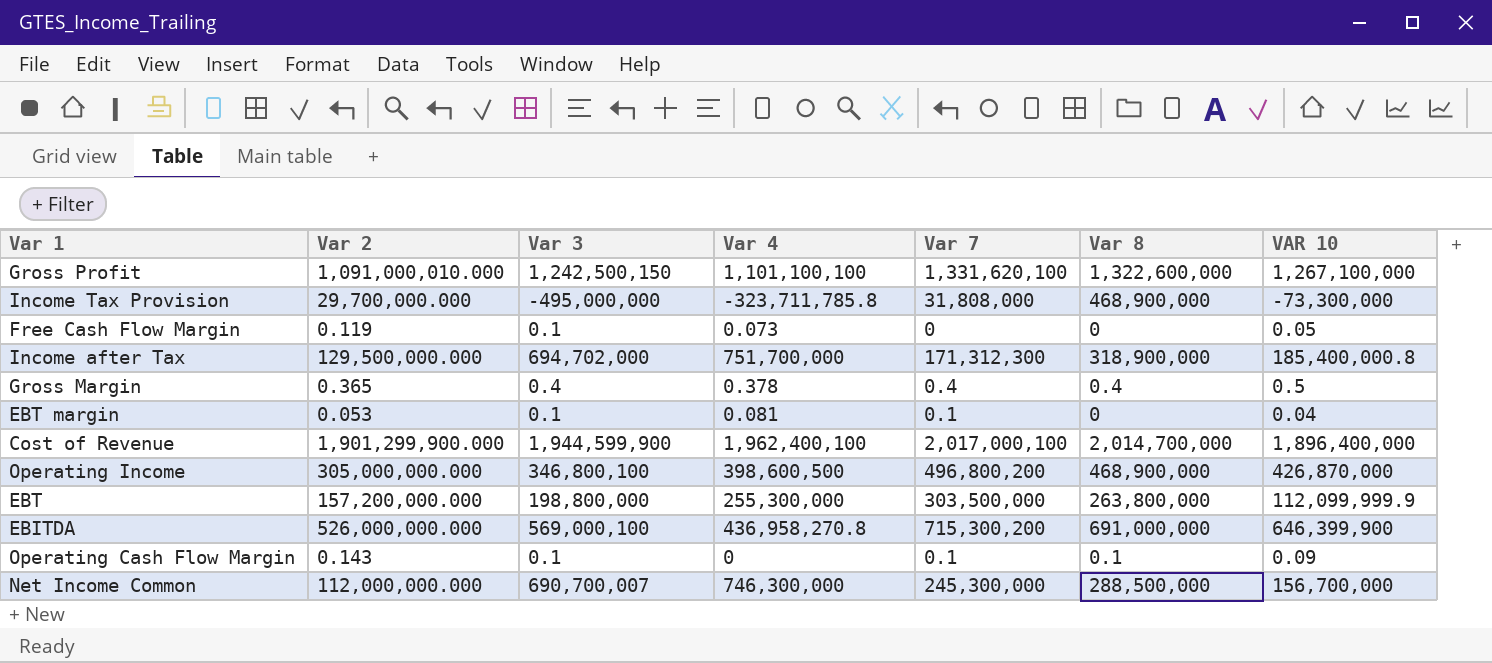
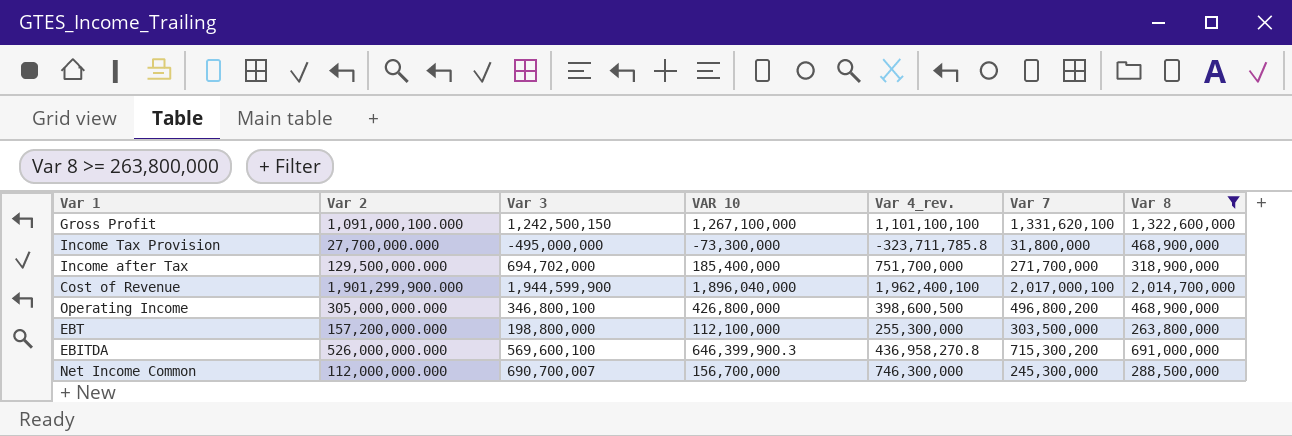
filter: none -> Var 8 >= 263,800,000
column VAR 10 | position: 7 -> 4
column name: Var 4 -> Var 4_rev.
Gross Profit | Var 2: 1,091,000,010.000 -> 1,091,000,100.000
Income Tax Provision | Var 2: 29,700,000.000 -> 27,700,000.000
Income Tax Provision | Var 7: 31,808,000 -> 31,800,000
Income after Tax | VAR 10: 185,400,000.8 -> 185,400,000
Income after Tax | Var 7: 171,312,300 -> 271,700,000
Cost of Revenue | VAR 10: 1,896,400,000 -> 1,896,040,000
Operating Income | VAR 10: 426,870,000 -> 426,800,000
EBT | VAR 10: 112,099,999.9 -> 112,100,000
EBITDA | Var 3: 569,000,100 -> 569,600,100
EBITDA | VAR 10: 646,399,900 -> 646,399,900.3

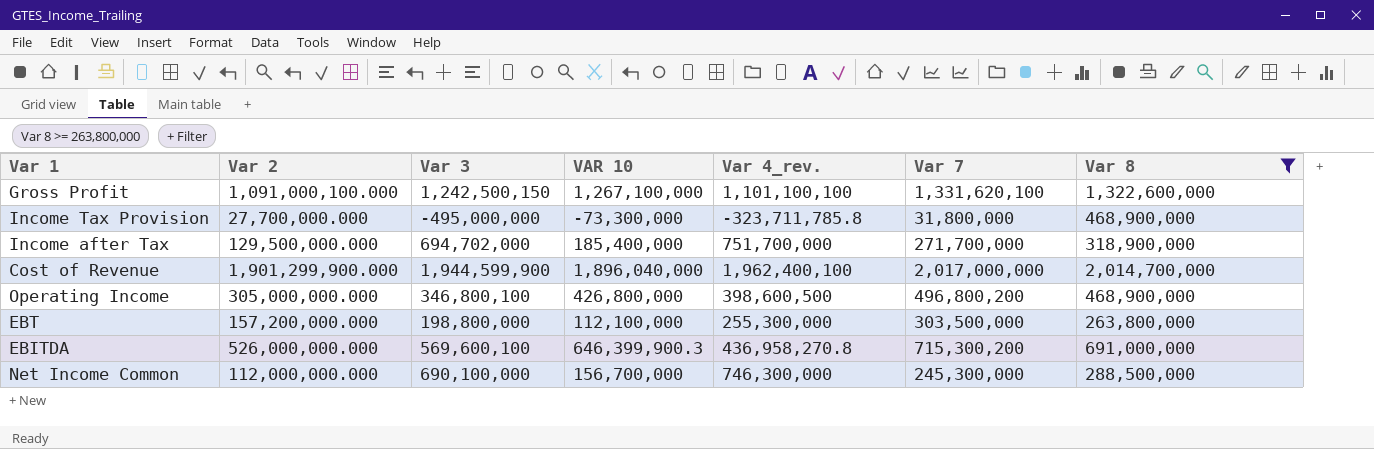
Cost of Revenue | Var 7: 2,017,000,100 -> 2,017,000,000
Net Income Common | Var 3: 690,700,007 -> 690,100,000

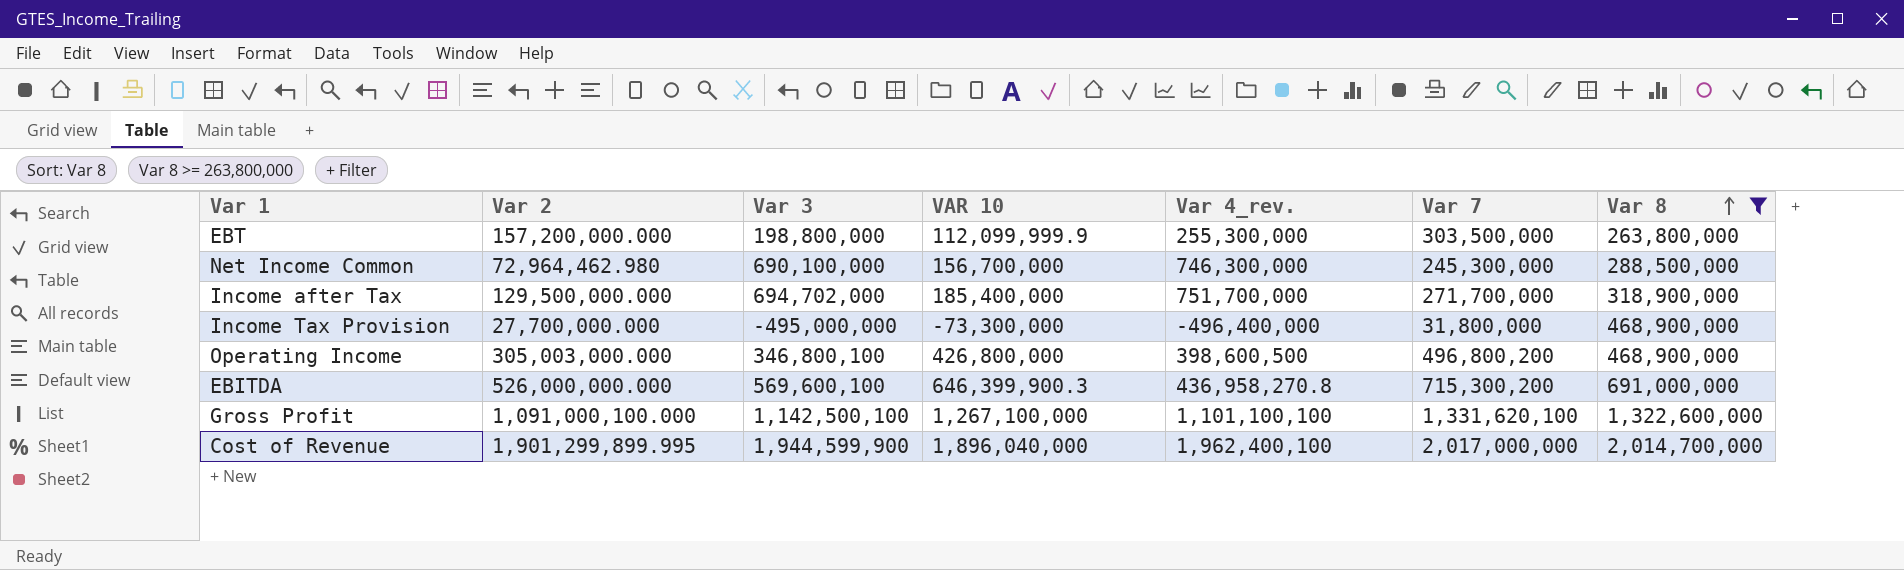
row order: none -> Var 8 ascending
EBT | VAR 10: 112,100,000 -> 112,099,999.9
Net Income Common | Var 2: 112,000,000.000 -> 72,964,462.980
Income Tax Provision | Var 4_rev.: -323,711,785.8 -> -496,400,000
Operating Income | Var 2: 305,000,000.000 -> 305,003,000.000
Gross Profit | Var 3: 1,242,500,150 -> 1,142,500,100
Cost of Revenue | Var 2: 1,901,299,900.000 -> 1,901,299,899.995

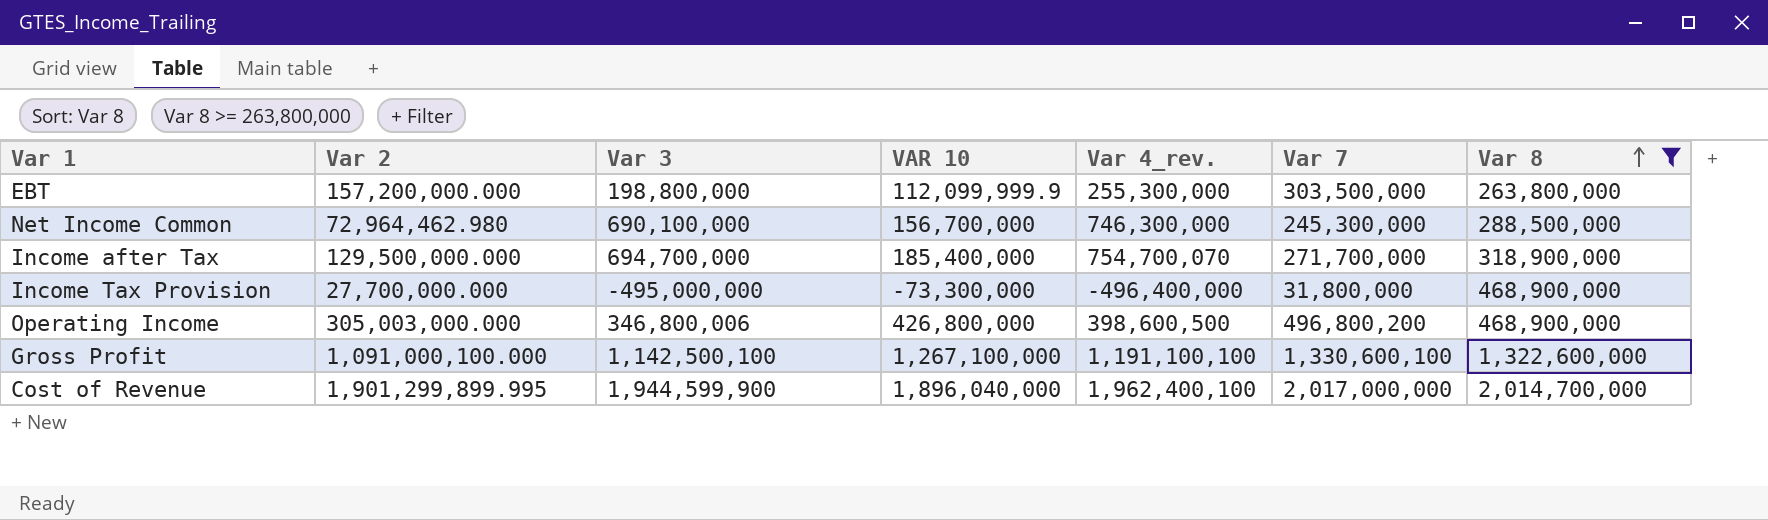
row EBITDA: 526,000,000.000 | 569,600,100 | 646,399,900.3 | 436,958,270.8 | 715,300,200 | 691,000,000 -> none
Income after Tax | Var 3: 694,702,000 -> 694,700,000
Income after Tax | Var 4_rev.: 751,700,000 -> 754,700,070
Operating Income | Var 3: 346,800,100 -> 346,800,006
Gross Profit | Var 4_rev.: 1,101,100,100 -> 1,191,100,100
Gross Profit | Var 7: 1,331,620,100 -> 1,330,600,100

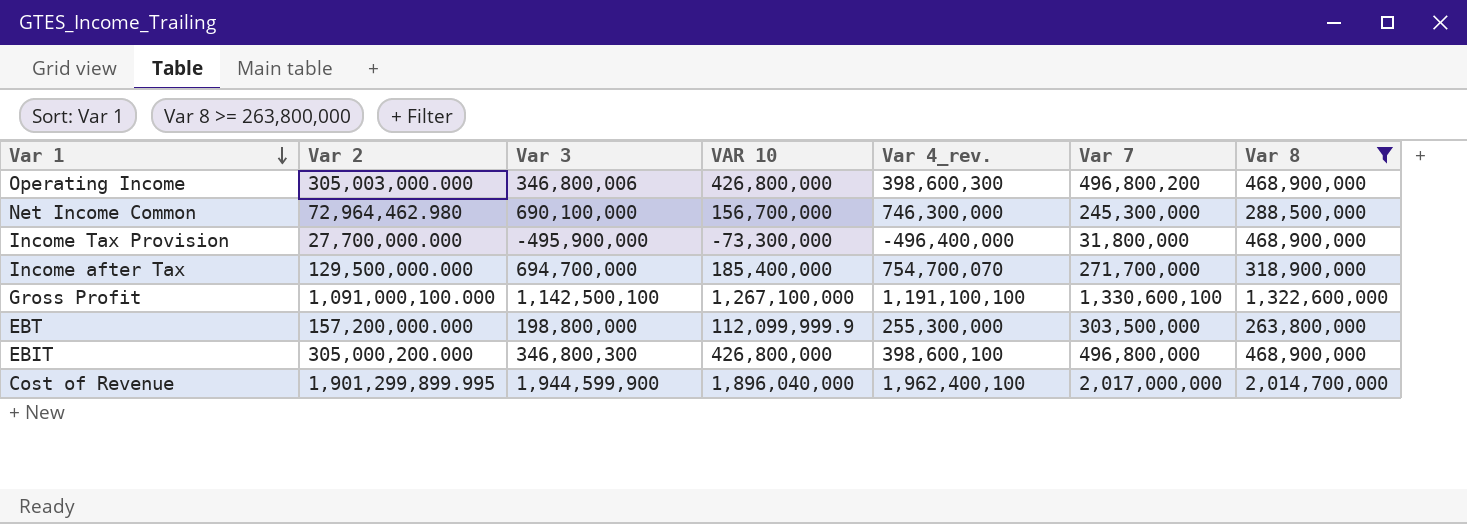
row order: Var 8 ascending -> Var 1 descending
Operating Income | Var 4_rev.: 398,600,500 -> 398,600,300
Income Tax Provision | Var 3: -495,000,000 -> -495,900,000
row EBIT: none -> 305,000,200.000 | 346,800,300 | 426,800,000 | 398,600,100 | 496,800,000 | 468,900,000

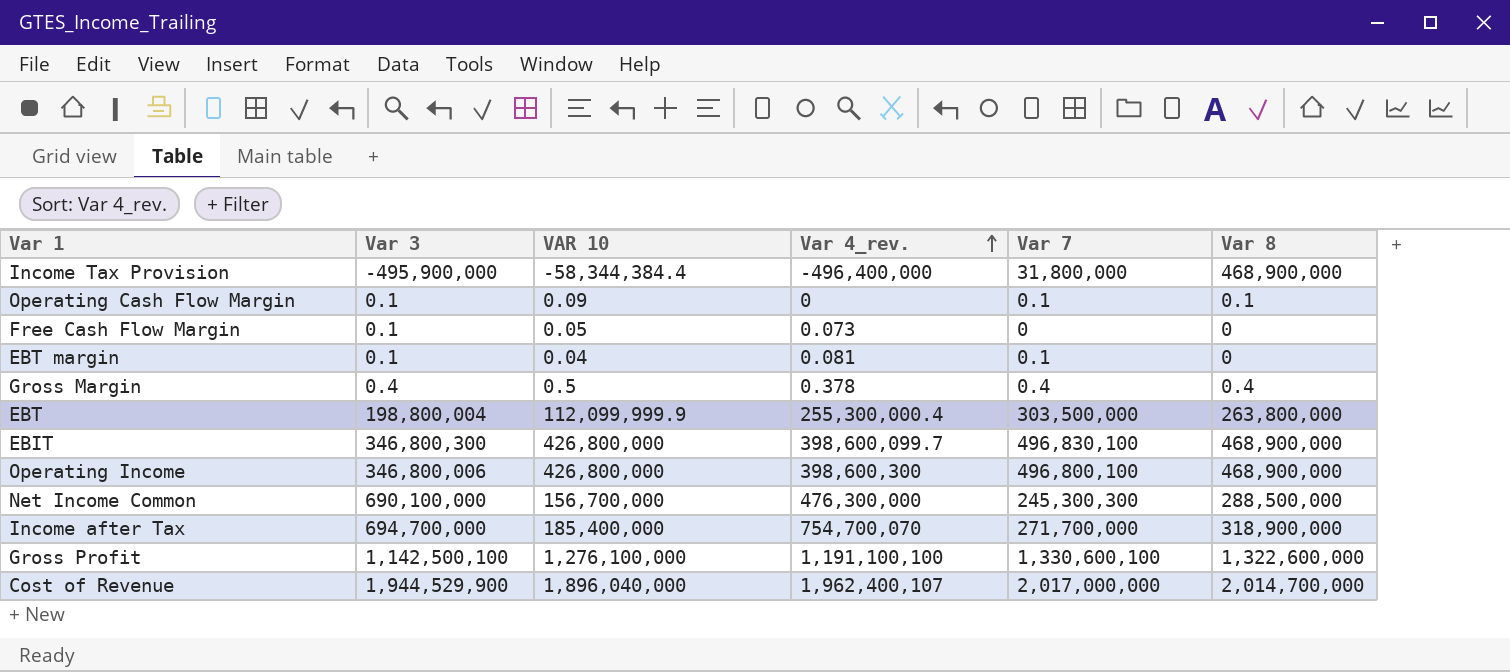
filter: Var 8 >= 263,800,000 -> none
row order: Var 1 descending -> Var 4_rev. ascending
column Var 2 | position: 2 -> none
Income Tax Provision | VAR 10: -73,300,000 -> -58,344,384.4
EBT | Var 3: 198,800,000 -> 198,800,004
EBT | Var 4_rev.: 255,300,000 -> 255,300,000.4
EBIT | Var 4_rev.: 398,600,100 -> 398,600,099.7
EBIT | Var 7: 496,800,000 -> 496,830,100
Operating Income | Var 7: 496,800,200 -> 496,800,100
Net Income Common | Var 4_rev.: 746,300,000 -> 476,300,000
Net Income Common | Var 7: 245,300,000 -> 245,300,300
Gross Profit | VAR 10: 1,267,100,000 -> 1,276,100,000
Cost of Revenue | Var 3: 1,944,599,900 -> 1,944,529,900
Cost of Revenue | Var 4_rev.: 1,962,400,100 -> 1,962,400,107

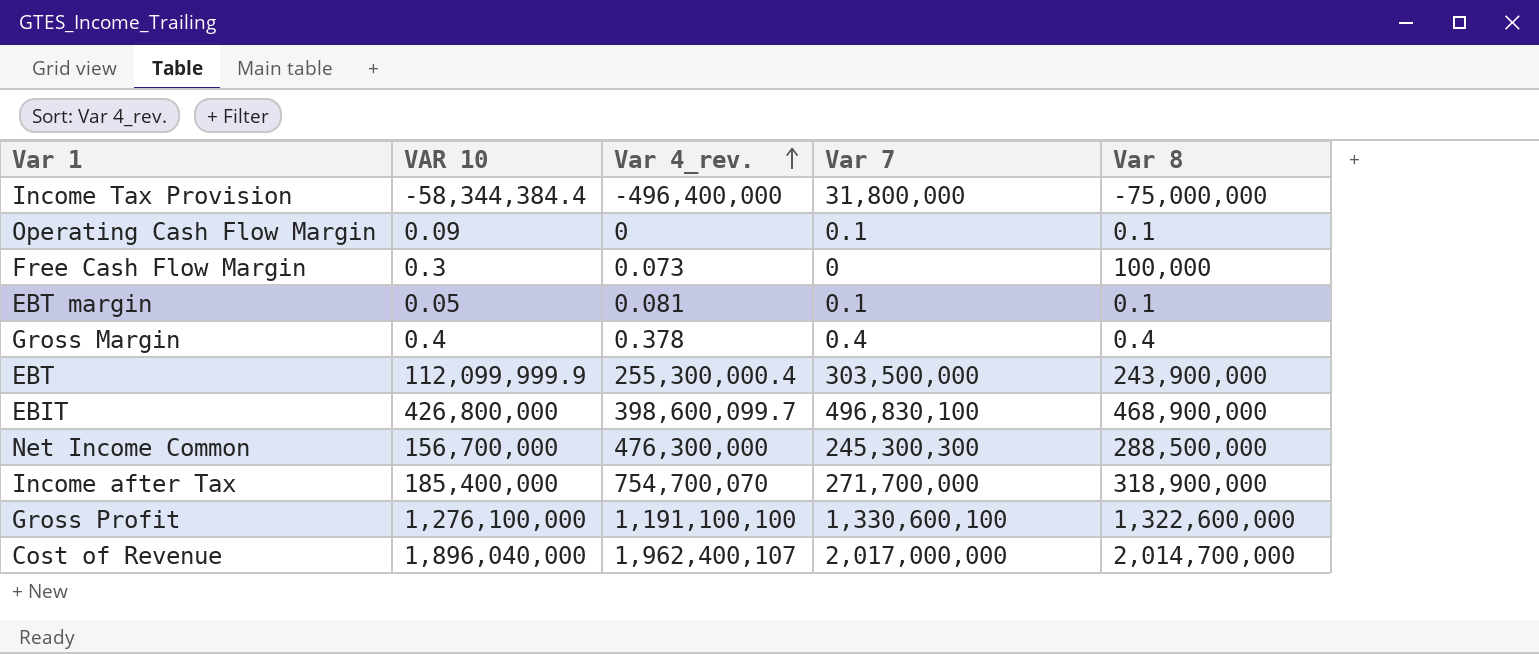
column Var 3 | position: 2 -> none
row Operating Income: 346,800,006 | 426,800,000 | 398,600,300 | 496,800,100 | 468,900,000 -> none
Income Tax Provision | Var 8: 468,900,000 -> -75,000,000
Free Cash Flow Margin | VAR 10: 0.05 -> 0.3
Free Cash Flow Margin | Var 8: 0 -> 100,000
EBT margin | VAR 10: 0.04 -> 0.05
EBT margin | Var 8: 0 -> 0.1
Gross Margin | VAR 10: 0.5 -> 0.4
EBT | Var 8: 263,800,000 -> 243,900,000

